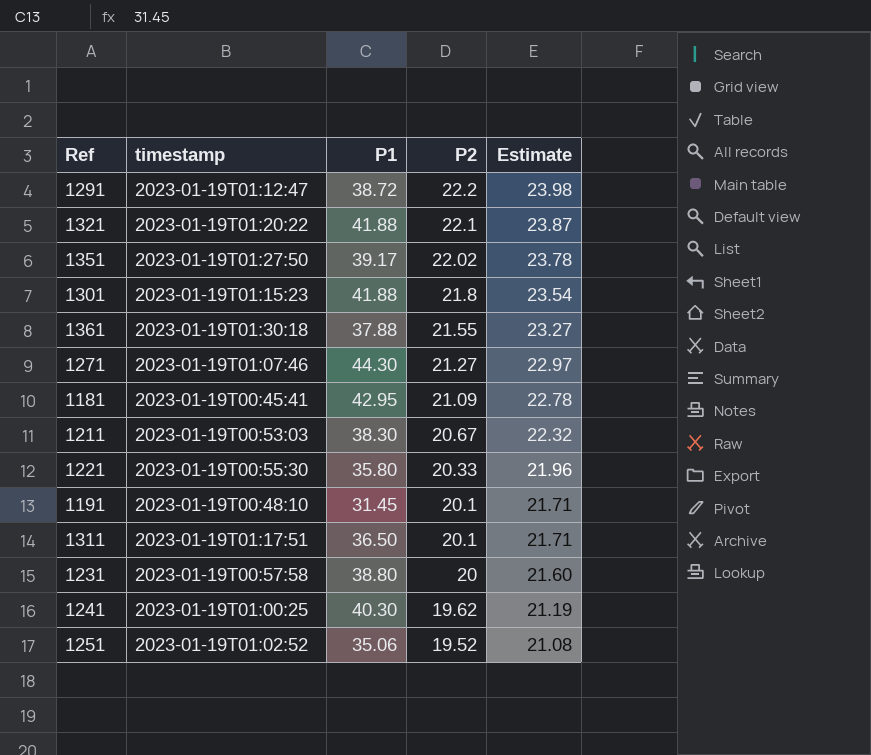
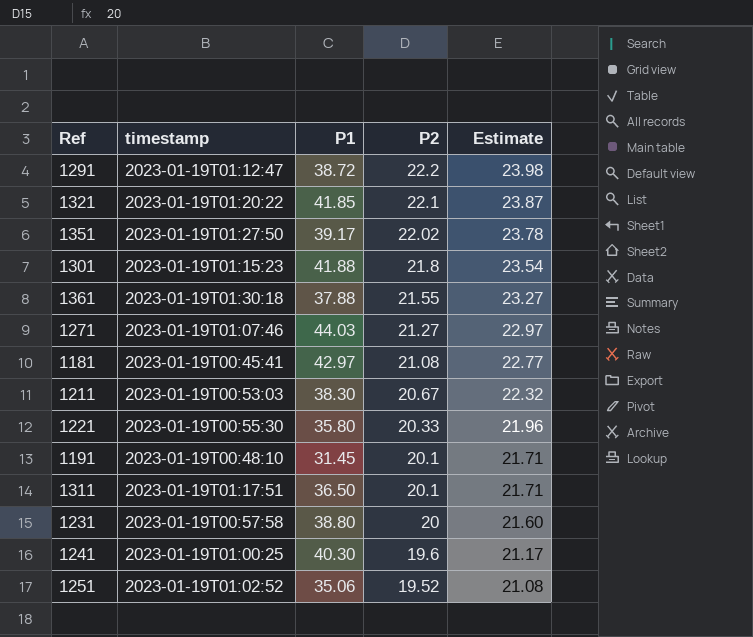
1321 | P1: 41.88 -> 41.85
1271 | P1: 44.30 -> 44.03
1181 | P1: 42.95 -> 42.97
1181 | P2: 21.09 -> 21.08
1181 | Estimate: 22.78 -> 22.77
1241 | P2: 19.62 -> 19.6
1241 | Estimate: 21.19 -> 21.17

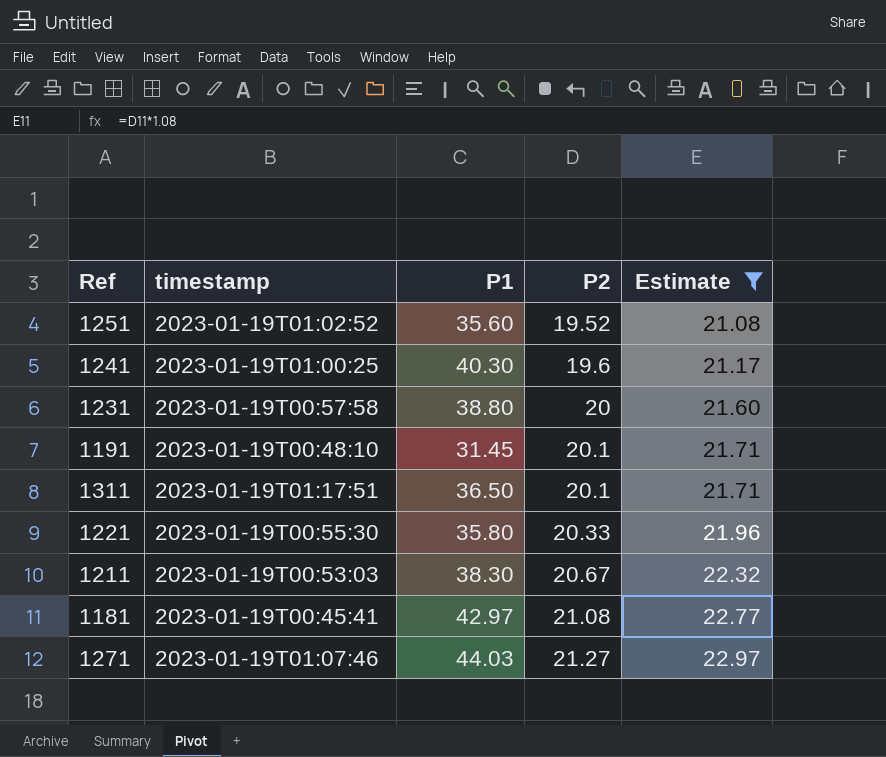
filter: none -> Estimate <= 22.97
row order: P2 descending -> P2 ascending
1251 | P1: 35.06 -> 35.60

